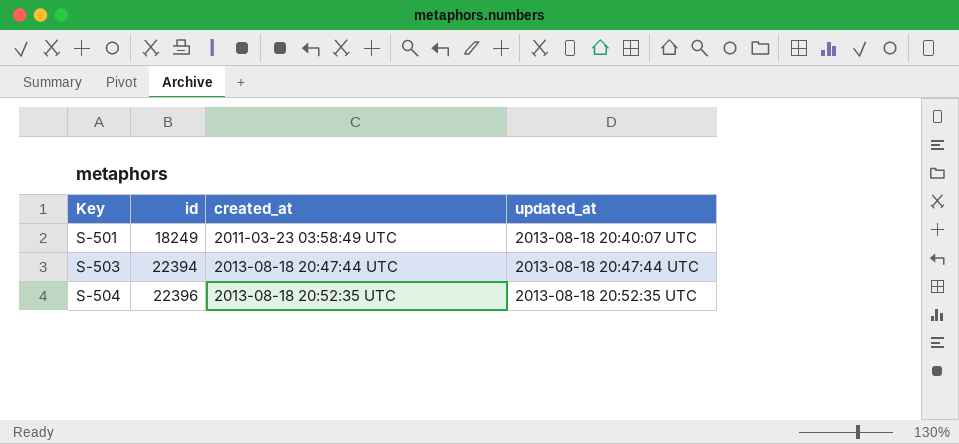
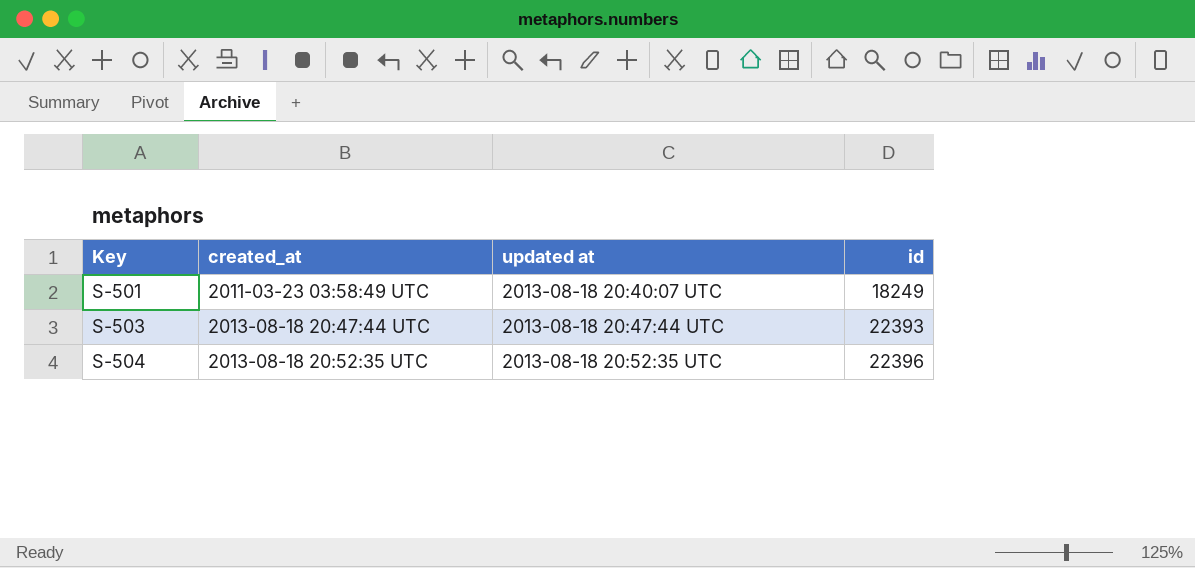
column name: updated_at -> updated at
column id | position: 2 -> 4
S-503 | id: 22394 -> 22393

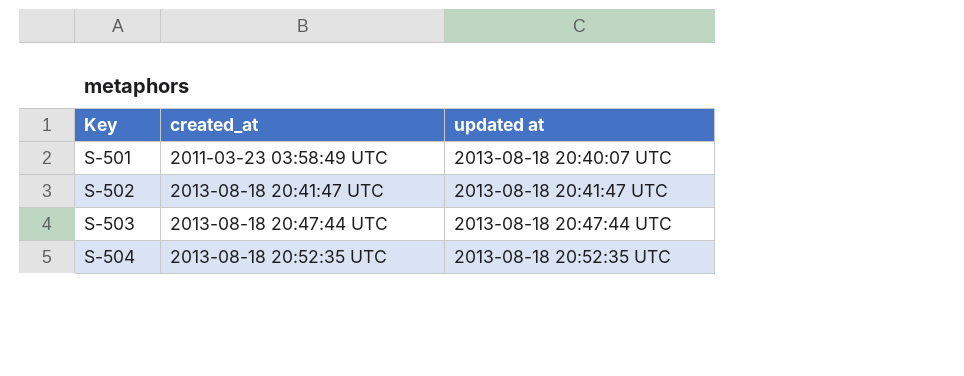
column id | position: 4 -> none
row S-502: none -> 2013-08-18 20:41:47 UTC | 2013-08-18 20:41:47 UTC

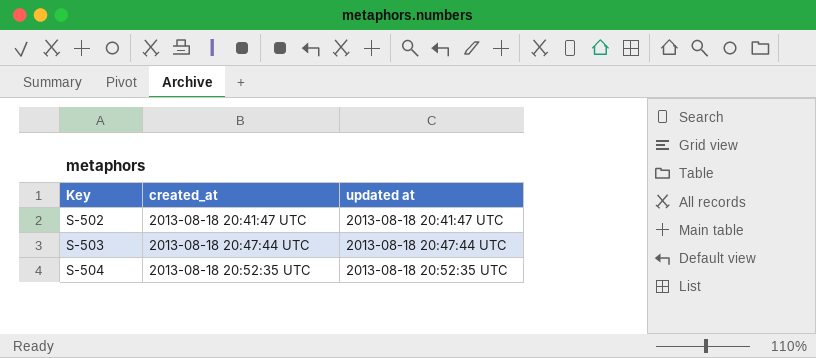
row S-501: 2011-03-23 03:58:49 UTC | 2013-08-18 20:40:07 UTC -> none

